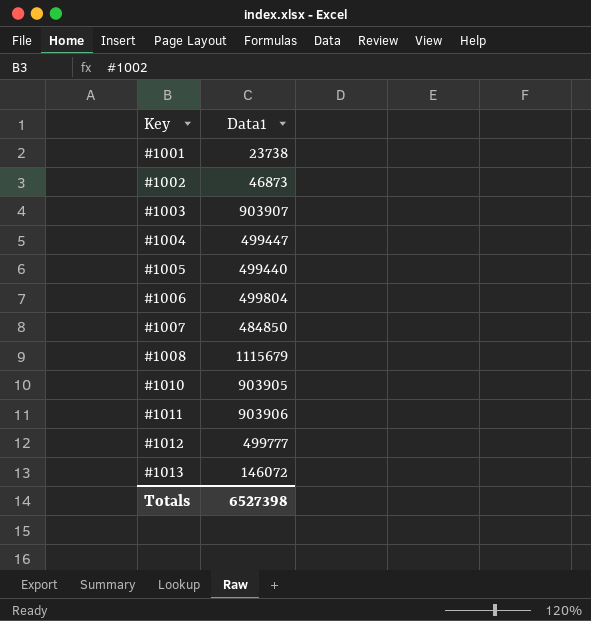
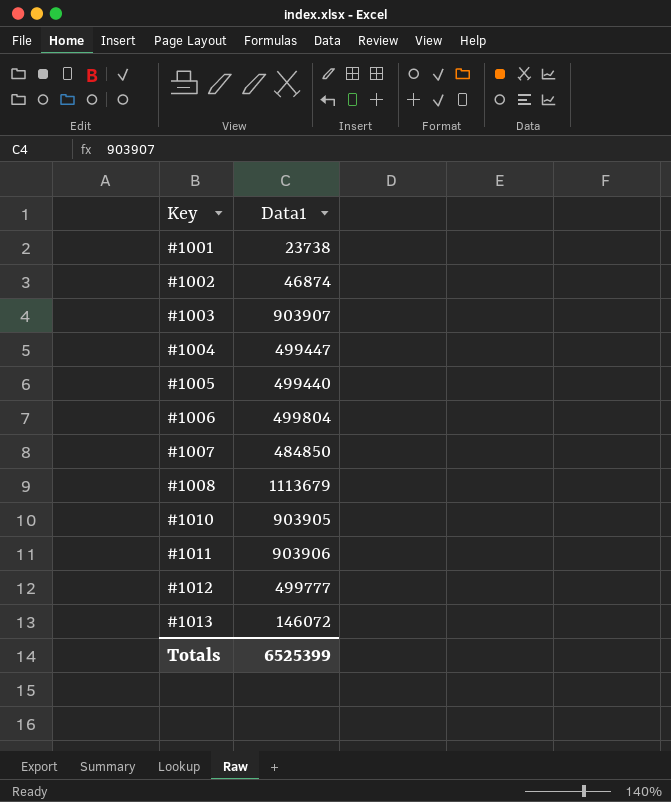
#1002 | Data1: 46873 -> 46874
#1008 | Data1: 1115679 -> 1113679
Totals | Data1: 6527398 -> 6525399

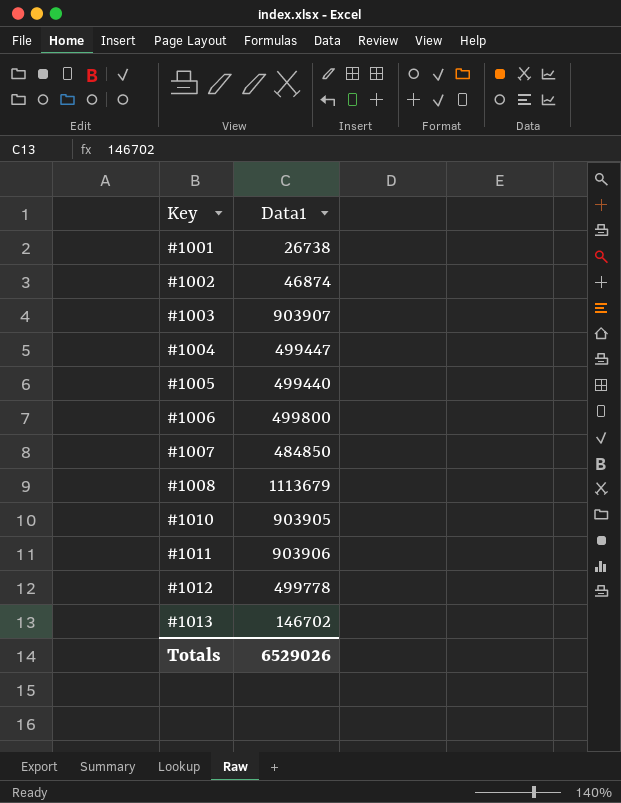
#1001 | Data1: 23738 -> 26738
#1006 | Data1: 499804 -> 499800
#1012 | Data1: 499777 -> 499778
#1013 | Data1: 146072 -> 146702
Totals | Data1: 6525399 -> 6529026

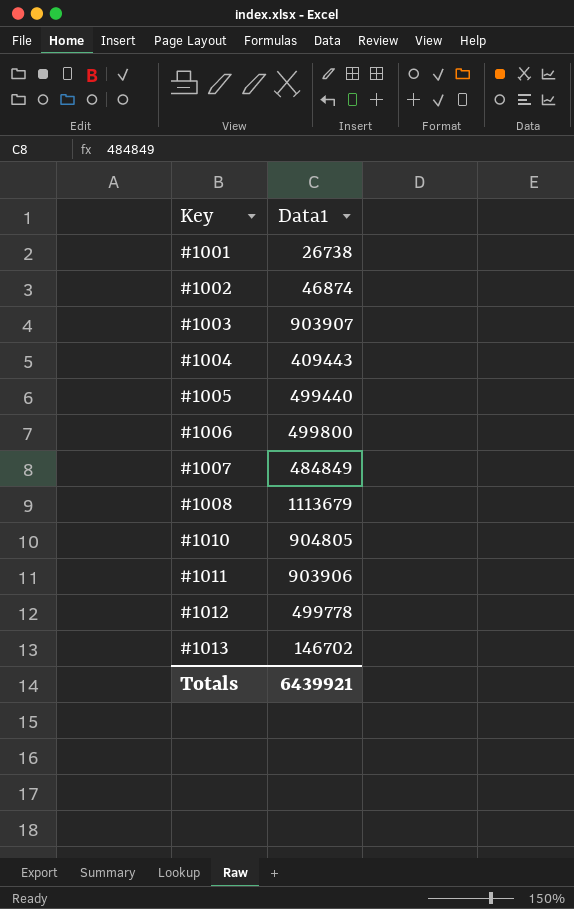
#1004 | Data1: 499447 -> 409443
#1007 | Data1: 484850 -> 484849
#1010 | Data1: 903905 -> 904805
Totals | Data1: 6529026 -> 6439921

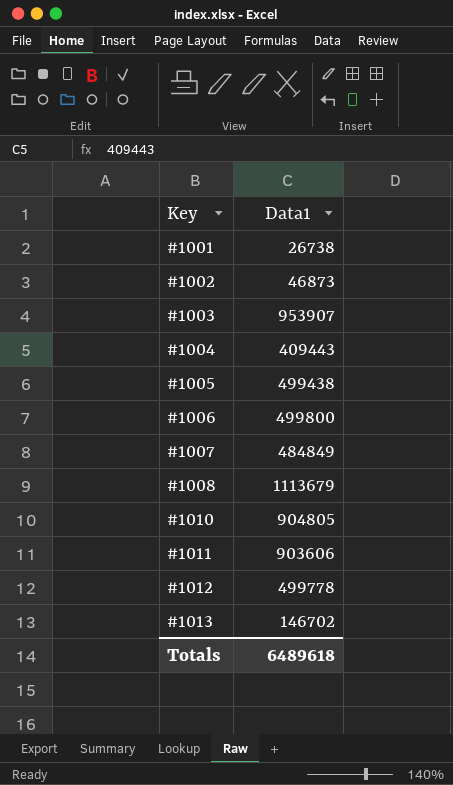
#1002 | Data1: 46874 -> 46873
#1003 | Data1: 903907 -> 953907
#1005 | Data1: 499440 -> 499438
#1011 | Data1: 903906 -> 903606
Totals | Data1: 6439921 -> 6489618

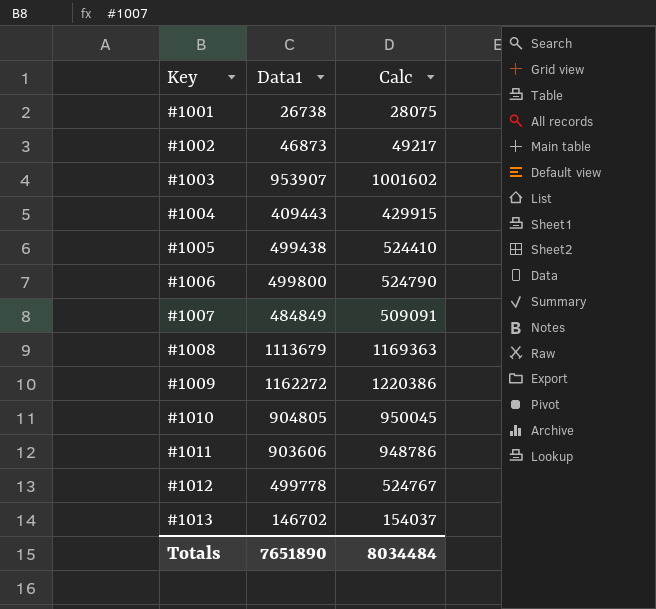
column Calc | formula: none -> [Data1] * 1.05
row #1009: none -> 1162272 | 1220386
Totals | Data1: 6489618 -> 7651890

